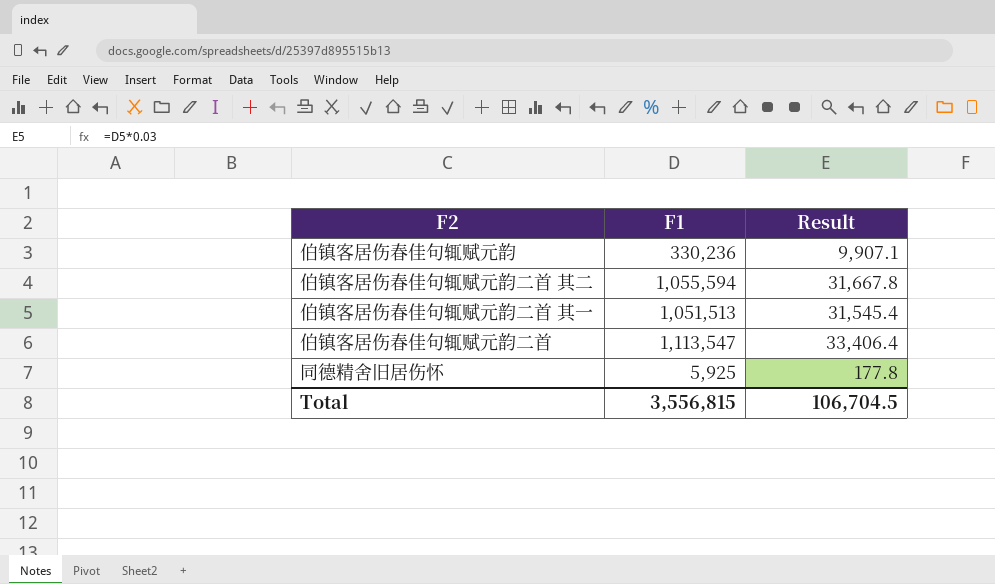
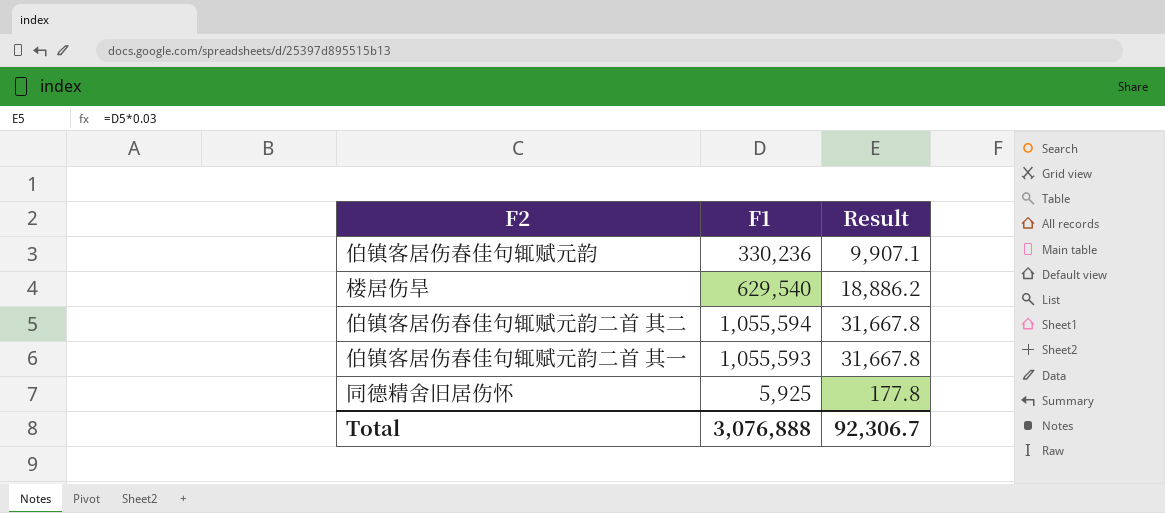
row 伯镇客居伤春佳句辄赋元韵二首: 1,113,547 | 33,406.4 -> none
row 楼居伤旱: none -> 629,540 | 18,886.2
伯镇客居伤春佳句辄赋元韵二首 其一 | F1: 1,051,513 -> 1,055,593
伯镇客居伤春佳句辄赋元韵二首 其一 | Result: 31,545.4 -> 31,667.8
Total | F1: 3,556,815 -> 3,076,888
Total | Result: 106,704.5 -> 92,306.7

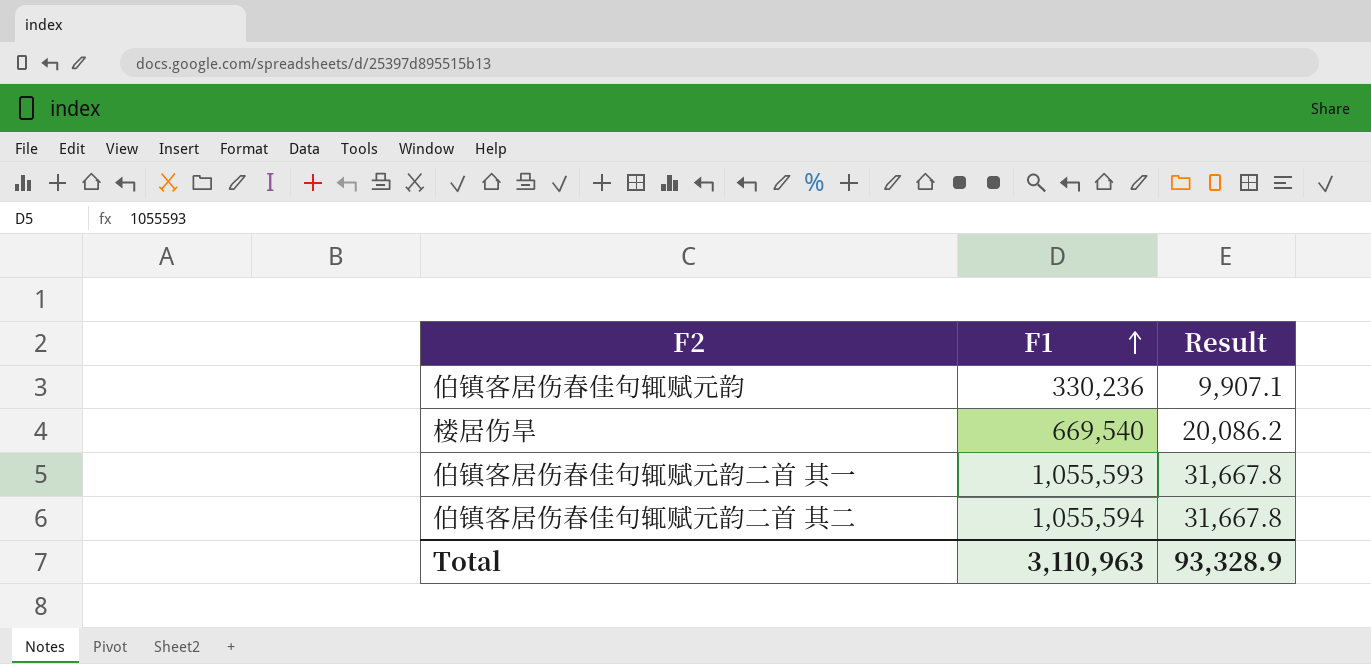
row order: none -> F1 ascending
row 同德精舍旧居伤怀: 5,925 | 177.8 -> none
楼居伤旱 | F1: 629,540 -> 669,540
楼居伤旱 | Result: 18,886.2 -> 20,086.2
Total | F1: 3,076,888 -> 3,110,963
Total | Result: 92,306.7 -> 93,328.9

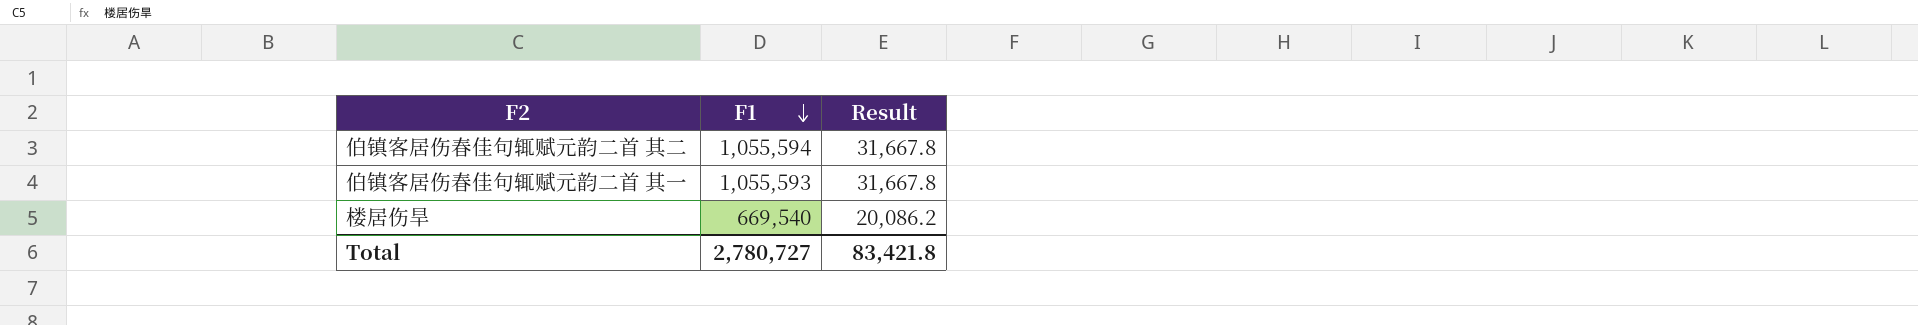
row order: F1 ascending -> F1 descending
row 伯镇客居伤春佳句辄赋元韵: 330,236 | 9,907.1 -> none
Total | F1: 3,110,963 -> 2,780,727
Total | Result: 93,328.9 -> 83,421.8

